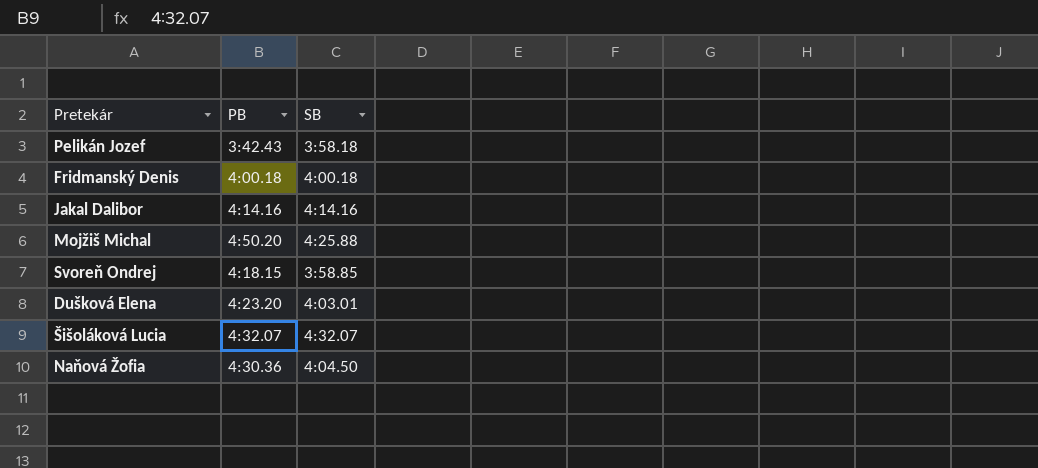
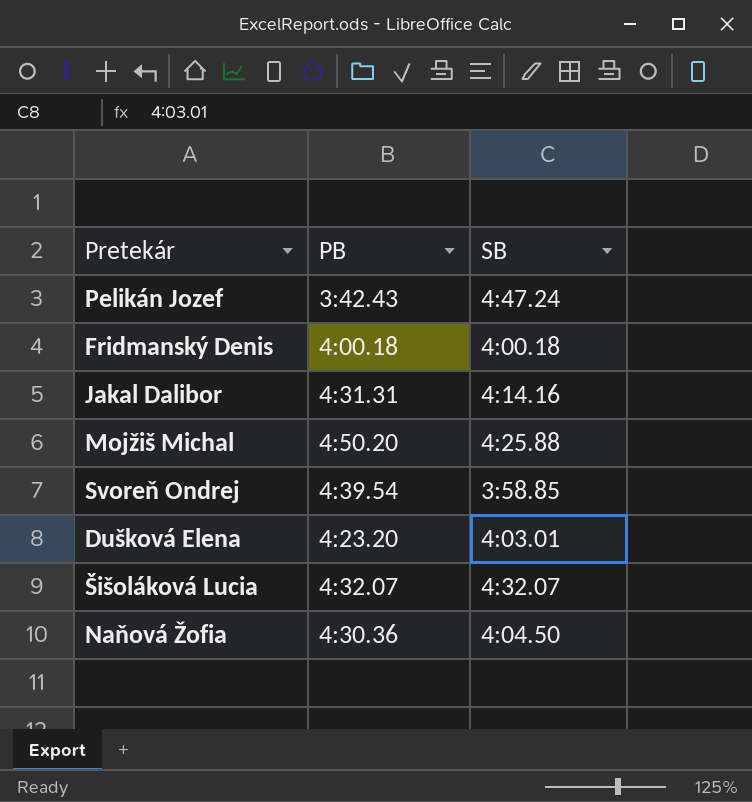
Pelikán Jozef | SB: 3:58.18 -> 4:47.24
Jakal Dalibor | PB: 4:14.16 -> 4:31.31
Svoreň Ondrej | PB: 4:18.15 -> 4:39.54

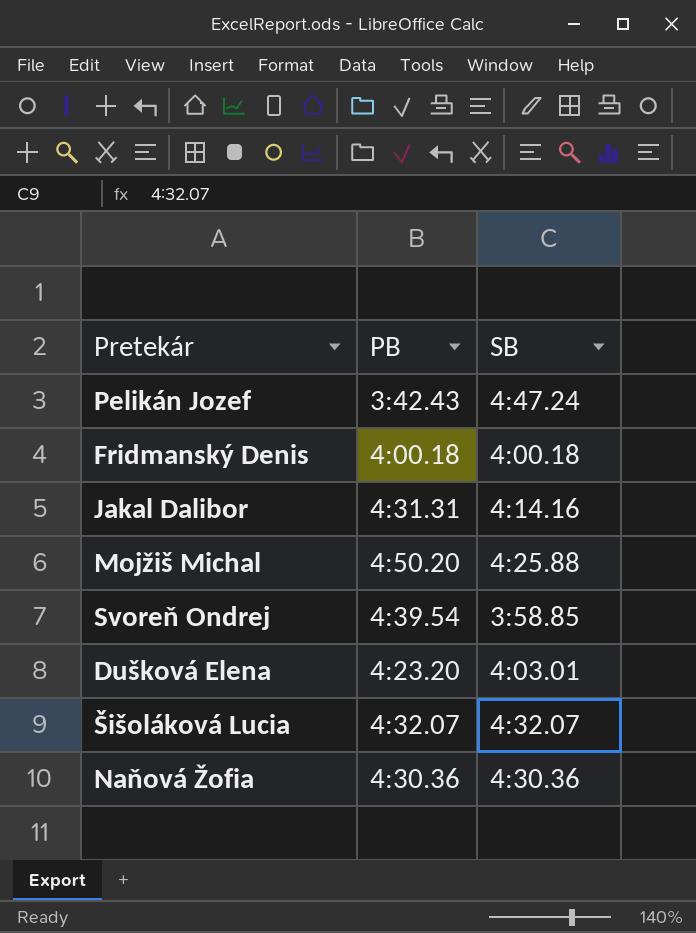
Naňová Žofia | SB: 4:04.50 -> 4:30.36

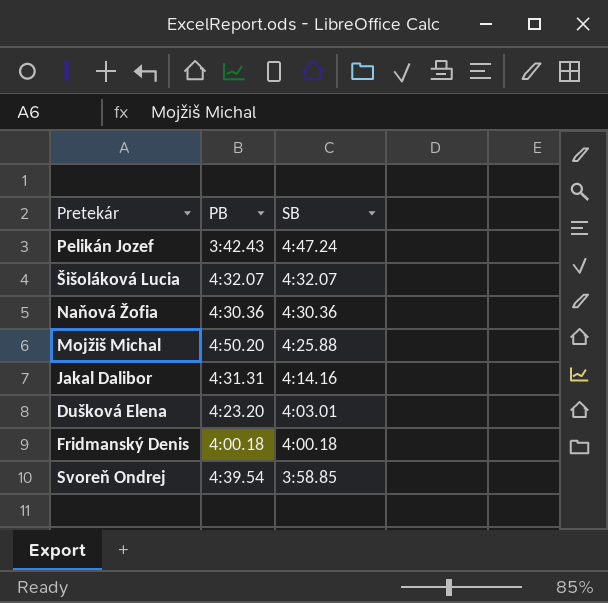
row order: none -> SB descending

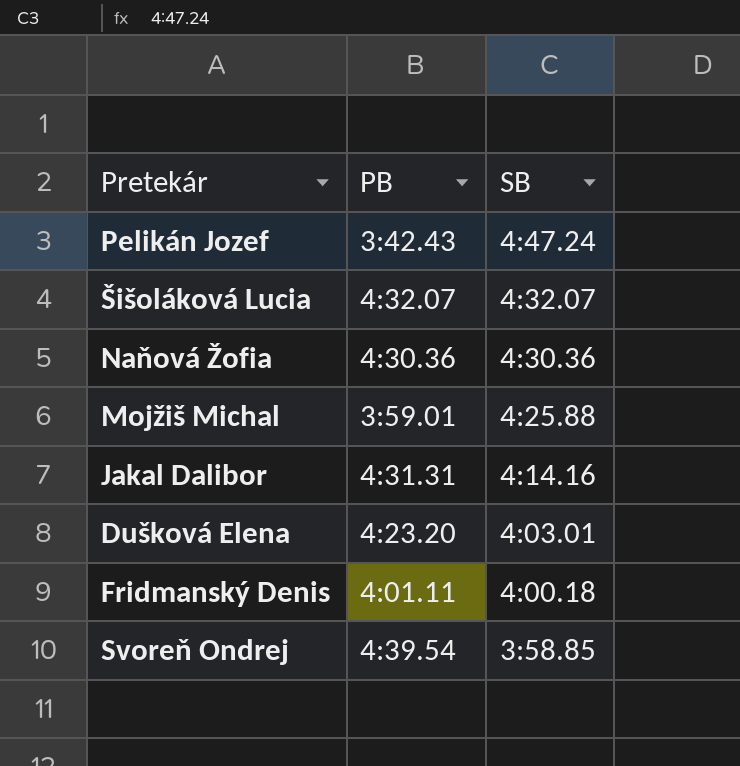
Mojžiš Michal | PB: 4:50.20 -> 3:59.01
Fridmanský Denis | PB: 4:00.18 -> 4:01.11

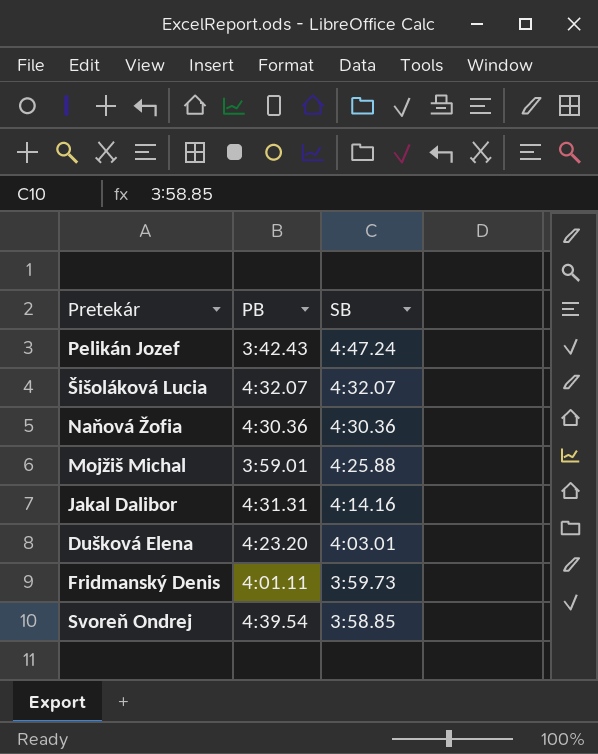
Fridmanský Denis | SB: 4:00.18 -> 3:59.73

